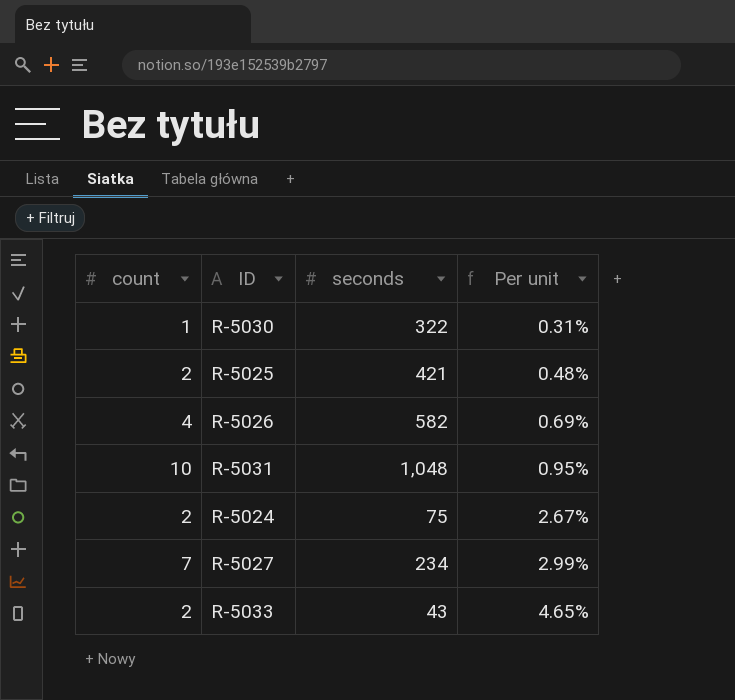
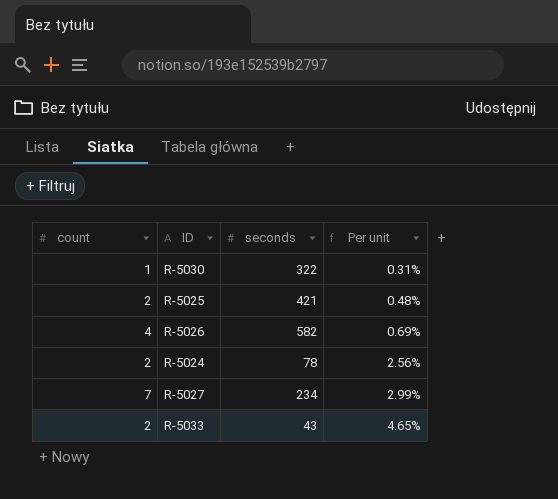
row R-5031: 10 | 1,048 | 0.95% -> none
R-5024 | seconds: 75 -> 78
R-5024 | Per unit: 2.67% -> 2.56%

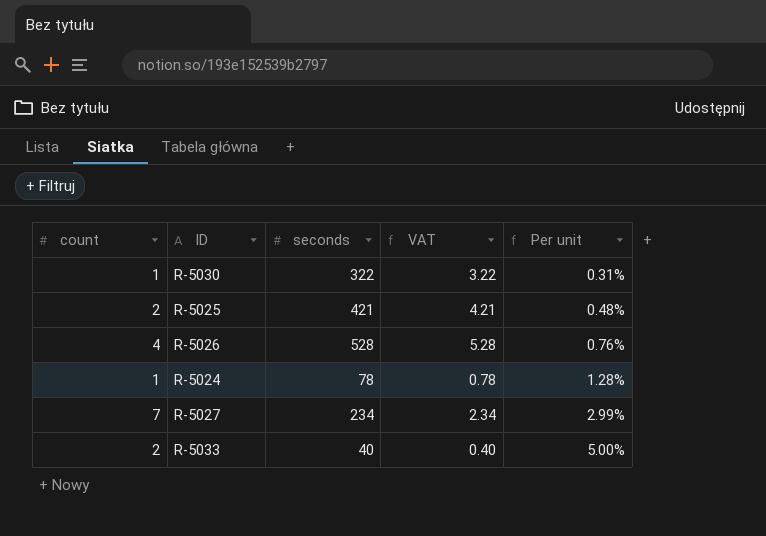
column VAT | formula: none -> [seconds] * 0.01
R-5026 | seconds: 582 -> 528
R-5026 | Per unit: 0.69% -> 0.76%
R-5024 | count: 2 -> 1
R-5024 | Per unit: 2.56% -> 1.28%
R-5033 | seconds: 43 -> 40
R-5033 | Per unit: 4.65% -> 5.00%

